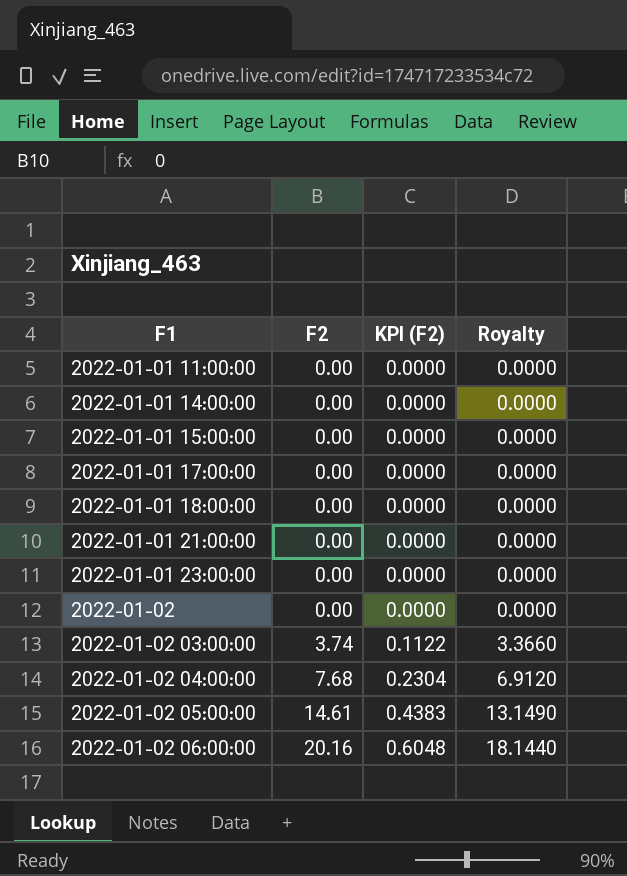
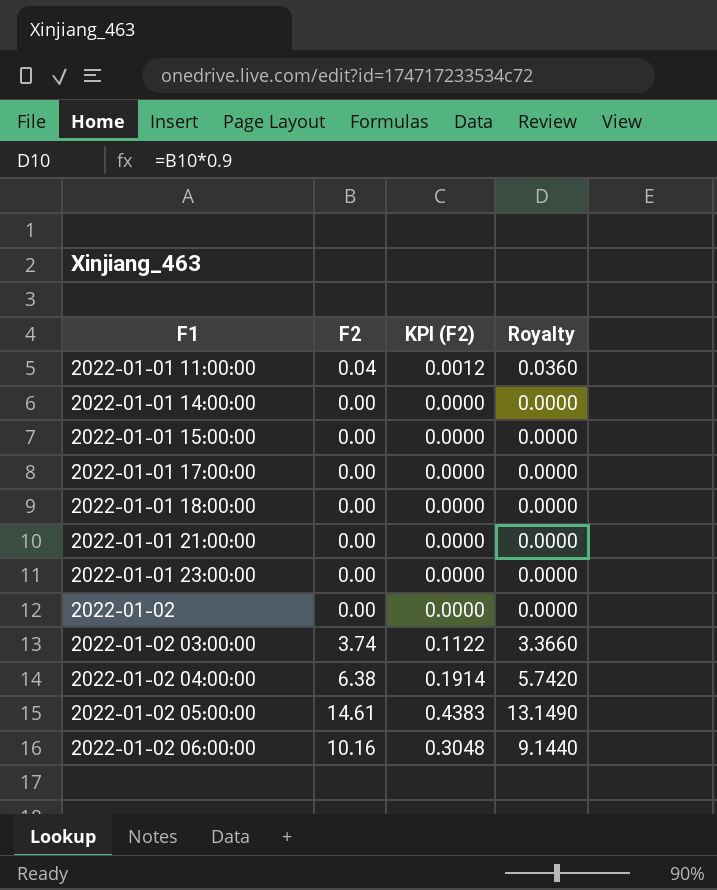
2022-01-01 11:00:00 | F2: 0.00 -> 0.04
2022-01-01 11:00:00 | KPI (F2): 0.0000 -> 0.0012
2022-01-01 11:00:00 | Royalty: 0.0000 -> 0.0360
2022-01-02 04:00:00 | F2: 7.68 -> 6.38
2022-01-02 04:00:00 | KPI (F2): 0.2304 -> 0.1914
2022-01-02 04:00:00 | Royalty: 6.9120 -> 5.7420
2022-01-02 06:00:00 | F2: 20.16 -> 10.16
2022-01-02 06:00:00 | KPI (F2): 0.6048 -> 0.3048
2022-01-02 06:00:00 | Royalty: 18.1440 -> 9.1440

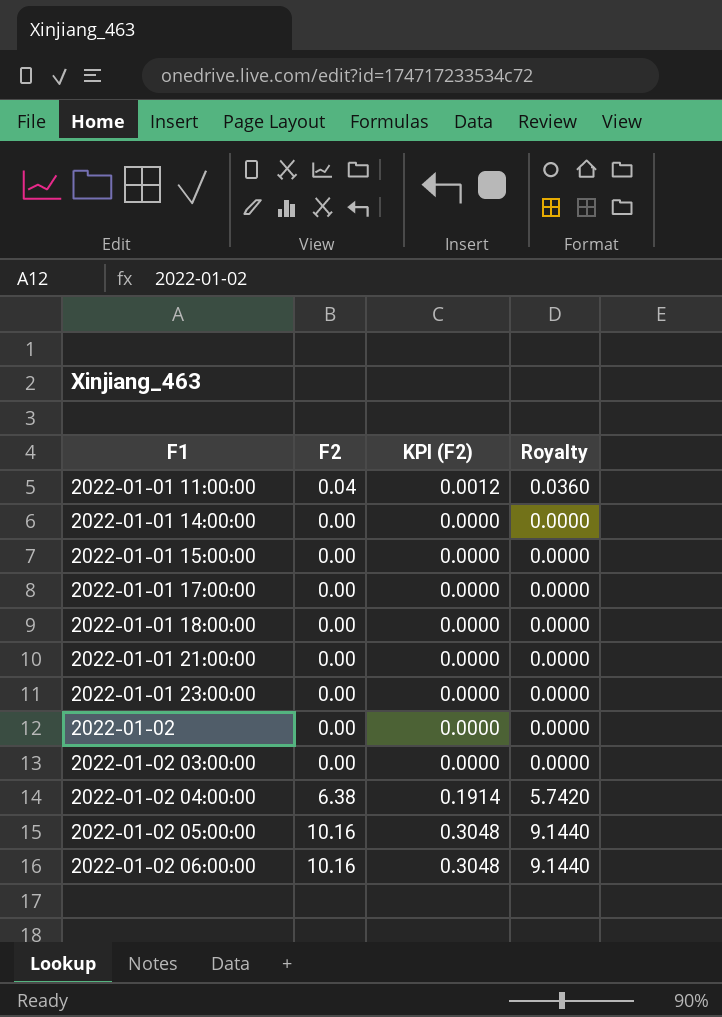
2022-01-02 03:00:00 | F2: 3.74 -> 0.00
2022-01-02 03:00:00 | KPI (F2): 0.1122 -> 0.0000
2022-01-02 03:00:00 | Royalty: 3.3660 -> 0.0000
2022-01-02 05:00:00 | F2: 14.61 -> 10.16
2022-01-02 05:00:00 | KPI (F2): 0.4383 -> 0.3048
2022-01-02 05:00:00 | Royalty: 13.1490 -> 9.1440

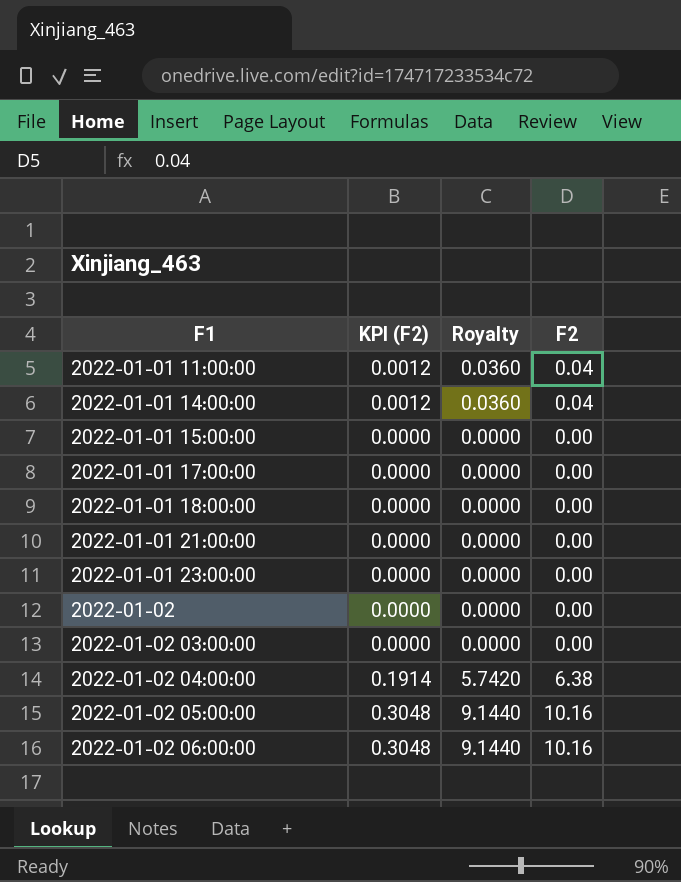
column F2 | position: 2 -> 4
2022-01-01 14:00:00 | KPI (F2): 0.0000 -> 0.0012
2022-01-01 14:00:00 | Royalty: 0.0000 -> 0.0360
2022-01-01 14:00:00 | F2: 0.00 -> 0.04

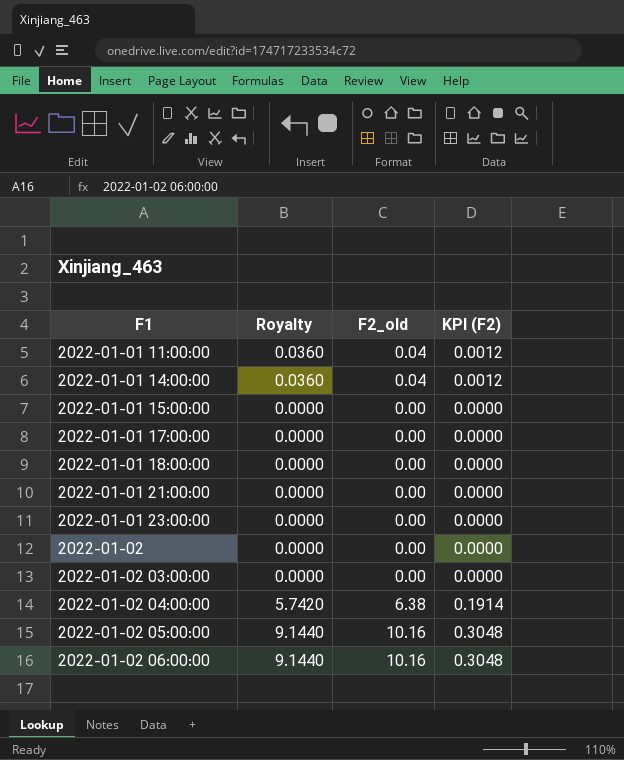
column name: F2 -> F2_old
column KPI (F2) | position: 2 -> 4

